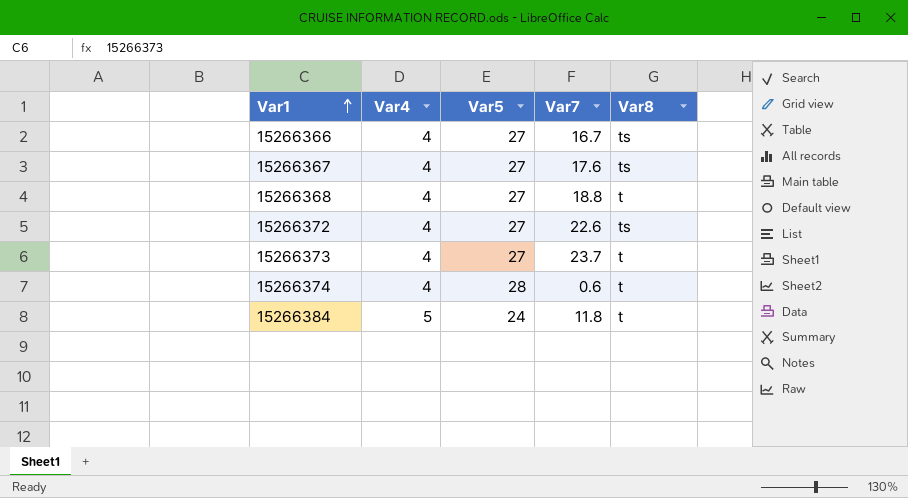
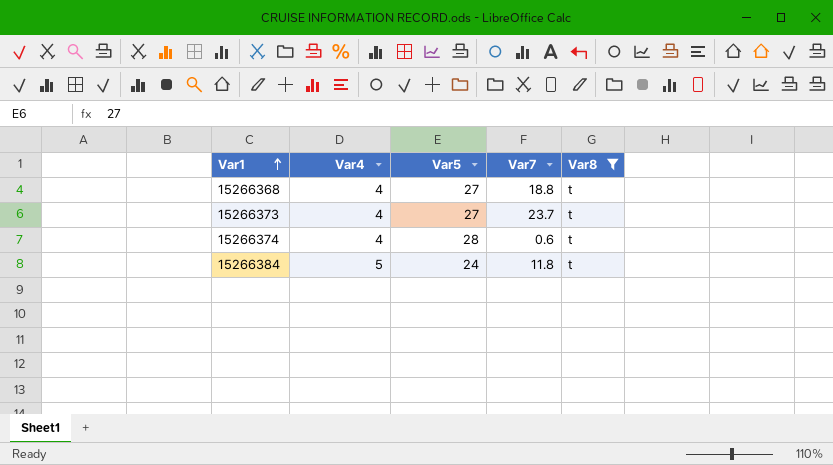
filter: none -> Var8 = t

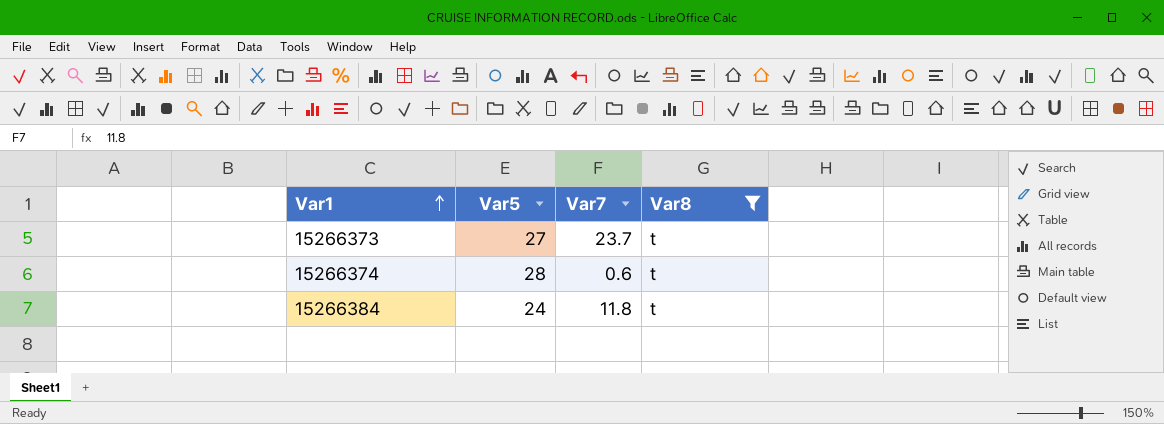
column Var4 | position: 2 -> none
row 15266368: 4 | 27 | 18.8 | t -> none

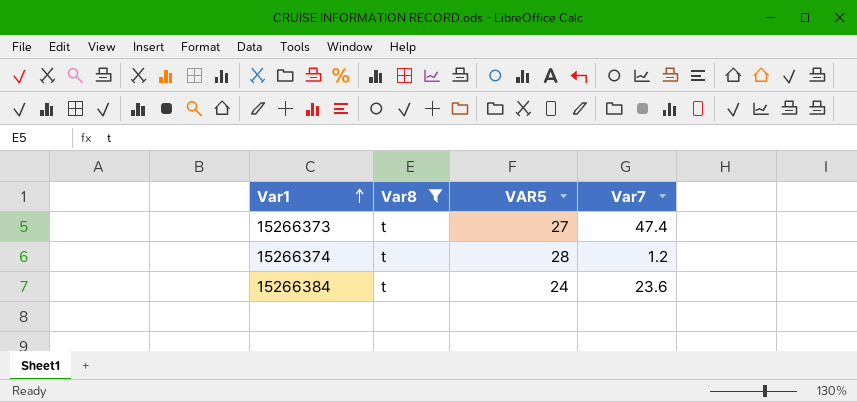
column Var8 | position: 4 -> 2
column name: Var5 -> VAR5
15266373 | Var7: 23.7 -> 47.4
15266374 | Var7: 0.6 -> 1.2
15266384 | Var7: 11.8 -> 23.6

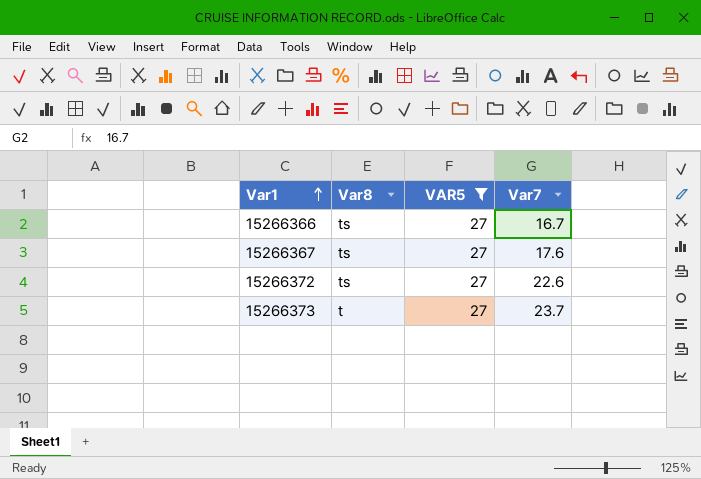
filter: Var8 = t -> VAR5 = 27
15266373 | Var7: 47.4 -> 23.7

